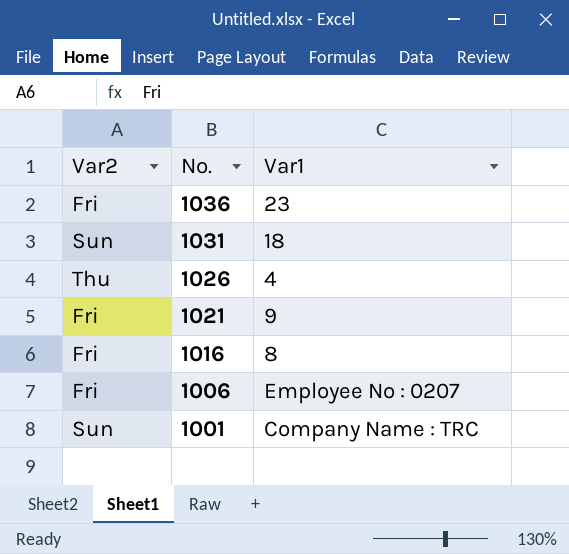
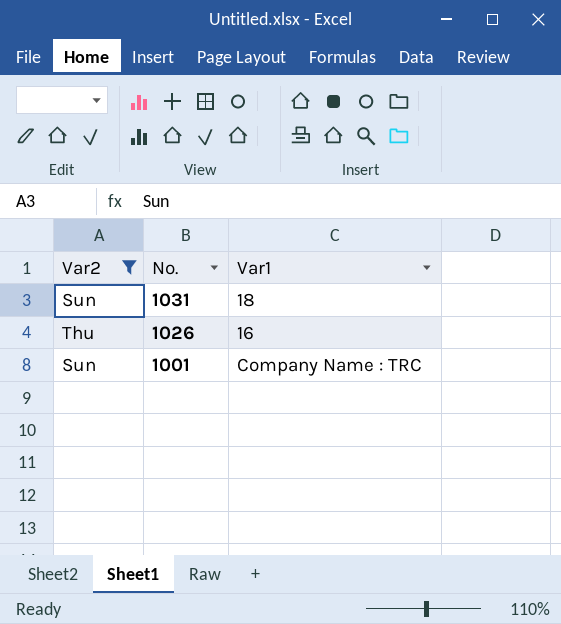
filter: none -> Var2 != Fri
1026 | Var1: 4 -> 16

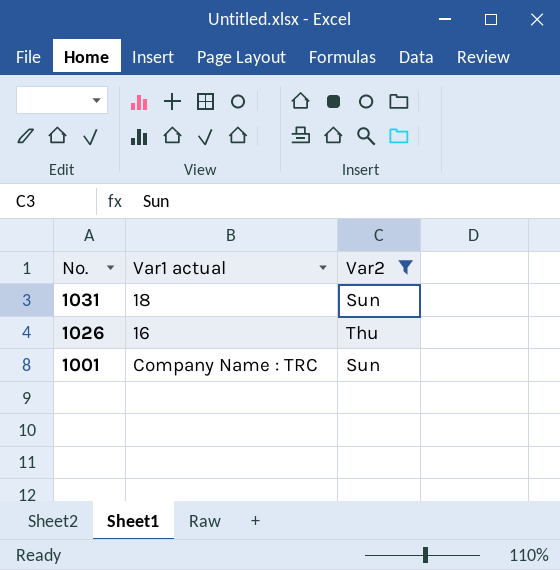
column name: Var1 -> Var1 actual
column Var2 | position: 1 -> 3

